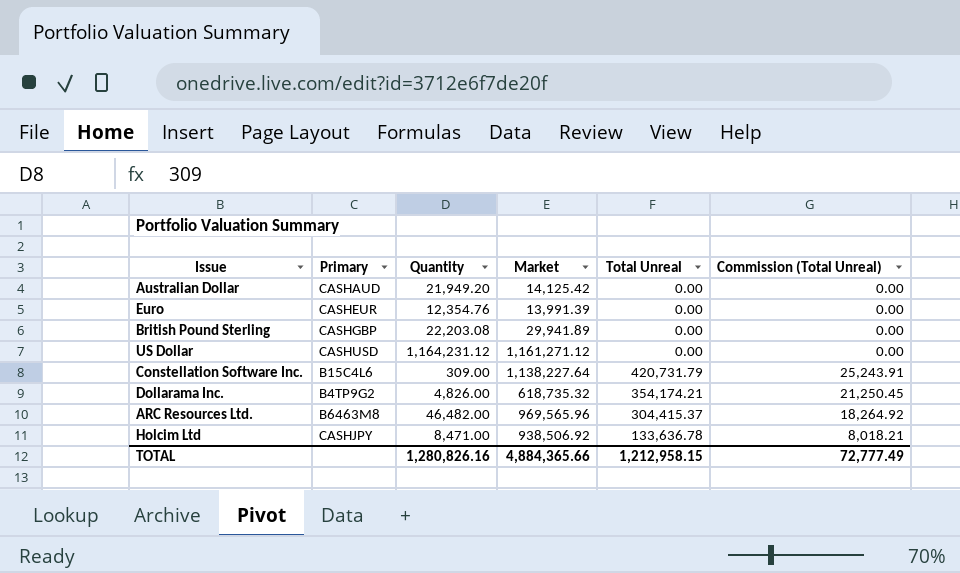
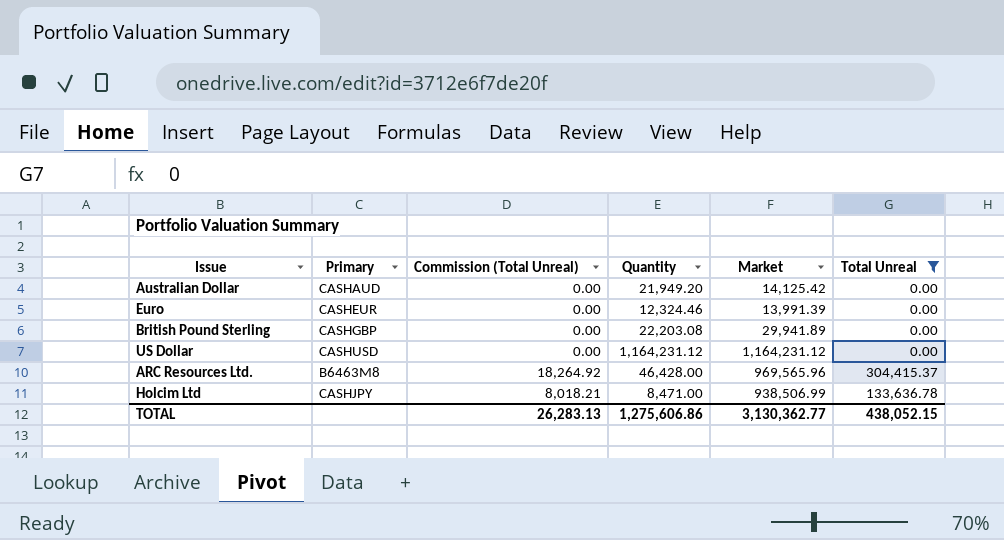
filter: none -> Total Unreal <= 304,415.37
column Commission (Total Unreal) | position: 6 -> 3
Euro | Quantity: 12,354.76 -> 12,324.46
US Dollar | Market: 1,161,271.12 -> 1,164,231.12
ARC Resources Ltd. | Quantity: 46,482.00 -> 46,428.00
Holcim Ltd | Market: 938,506.92 -> 938,506.99
TOTAL | Commission (Total Unreal): 72,777.49 -> 26,283.13
TOTAL | Quantity: 1,280,826.16 -> 1,275,606.86
TOTAL | Market: 4,884,365.66 -> 3,130,362.77
TOTAL | Total Unreal: 1,212,958.15 -> 438,052.15

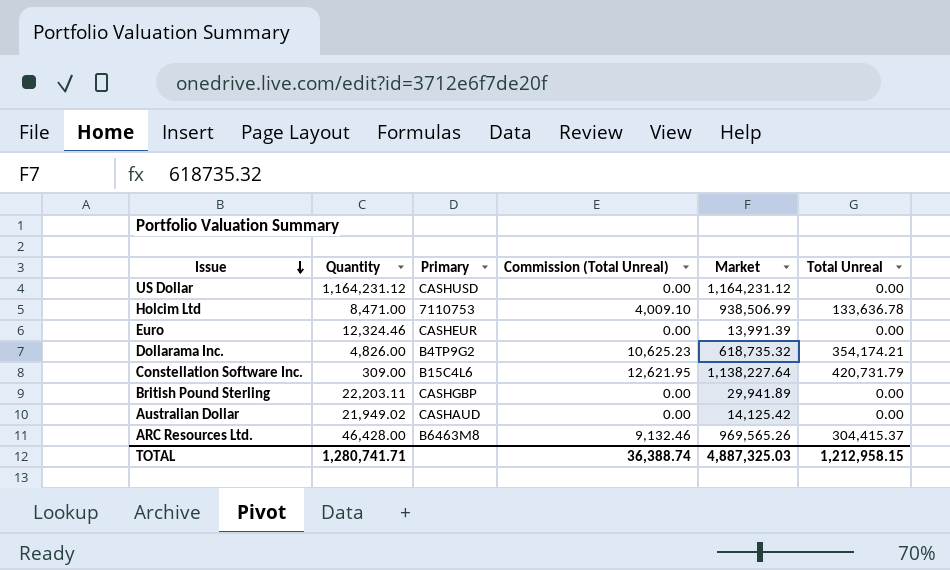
filter: Total Unreal <= 304,415.37 -> none
row order: none -> Issue descending
column Quantity | position: 4 -> 2
column Commission (Total Unreal) | formula: [Total Unreal] * 0.06 -> [Total Unreal] * 0.03
Holcim Ltd | Primary: CASHJPY -> 7110753
British Pound Sterling | Quantity: 22,203.08 -> 22,203.11
Australian Dollar | Quantity: 21,949.20 -> 21,949.02
ARC Resources Ltd. | Market: 969,565.96 -> 969,565.26
TOTAL | Quantity: 1,275,606.86 -> 1,280,741.71
TOTAL | Commission (Total Unreal): 26,283.13 -> 36,388.74
TOTAL | Market: 3,130,362.77 -> 4,887,325.03
TOTAL | Total Unreal: 438,052.15 -> 1,212,958.15

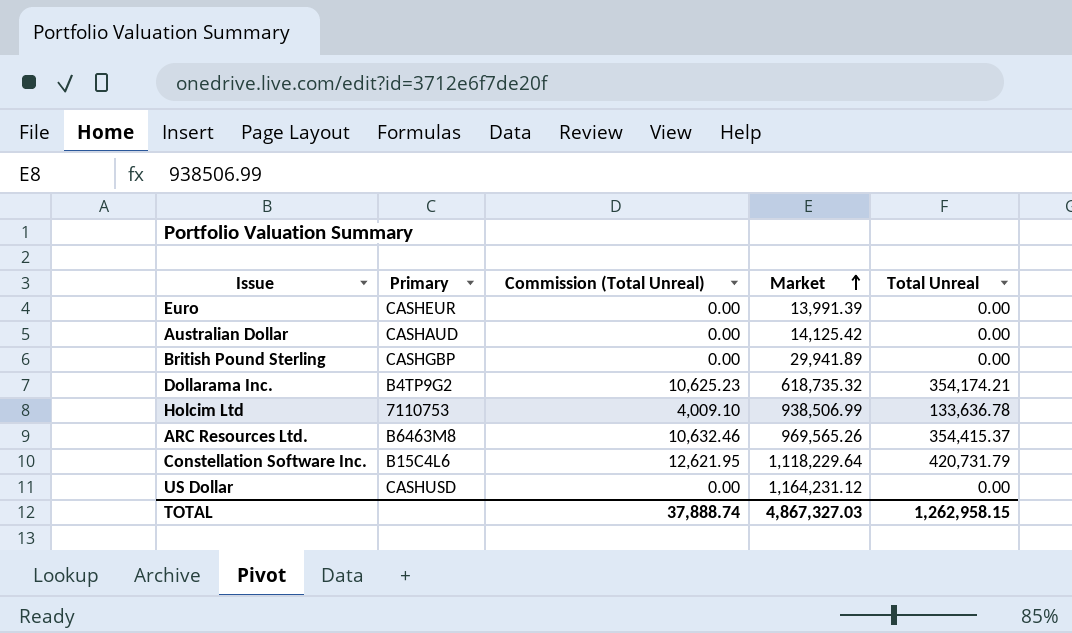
row order: Issue descending -> Market ascending
column Quantity | position: 2 -> none
ARC Resources Ltd. | Commission (Total Unreal): 9,132.46 -> 10,632.46
ARC Resources Ltd. | Total Unreal: 304,415.37 -> 354,415.37
Constellation Software Inc. | Market: 1,138,227.64 -> 1,118,229.64
TOTAL | Commission (Total Unreal): 36,388.74 -> 37,888.74
TOTAL | Market: 4,887,325.03 -> 4,867,327.03
TOTAL | Total Unreal: 1,212,958.15 -> 1,262,958.15

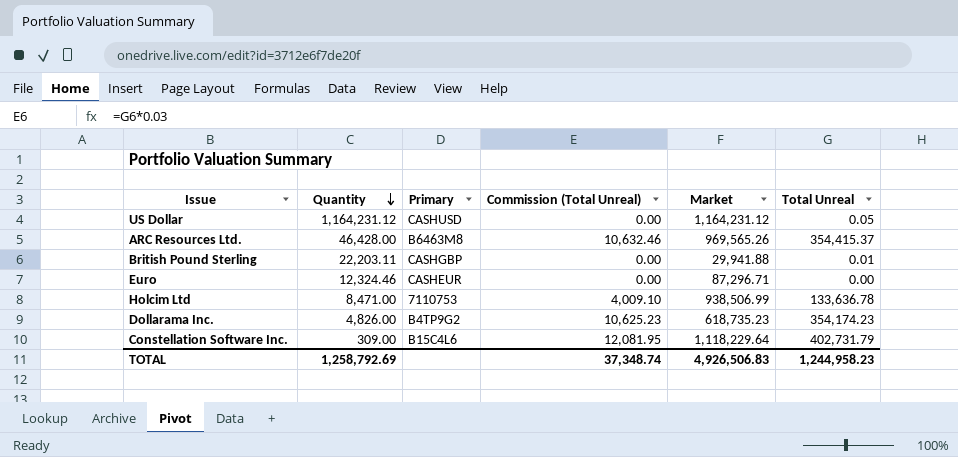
row order: Market ascending -> Quantity descending
column Quantity | position: none -> 2
row Australian Dollar: CASHAUD | 0.00 | 14,125.42 | 0.00 -> none
US Dollar | Total Unreal: 0.00 -> 0.05
British Pound Sterling | Market: 29,941.89 -> 29,941.88
British Pound Sterling | Total Unreal: 0.00 -> 0.01
Euro | Market: 13,991.39 -> 87,296.71
Dollarama Inc. | Market: 618,735.32 -> 618,735.23
Dollarama Inc. | Total Unreal: 354,174.21 -> 354,174.23
Constellation Software Inc. | Commission (Total Unreal): 12,621.95 -> 12,081.95
Constellation Software Inc. | Total Unreal: 420,731.79 -> 402,731.79
TOTAL | Commission (Total Unreal): 37,888.74 -> 37,348.74
TOTAL | Market: 4,867,327.03 -> 4,926,506.83
TOTAL | Total Unreal: 1,262,958.15 -> 1,244,958.23

